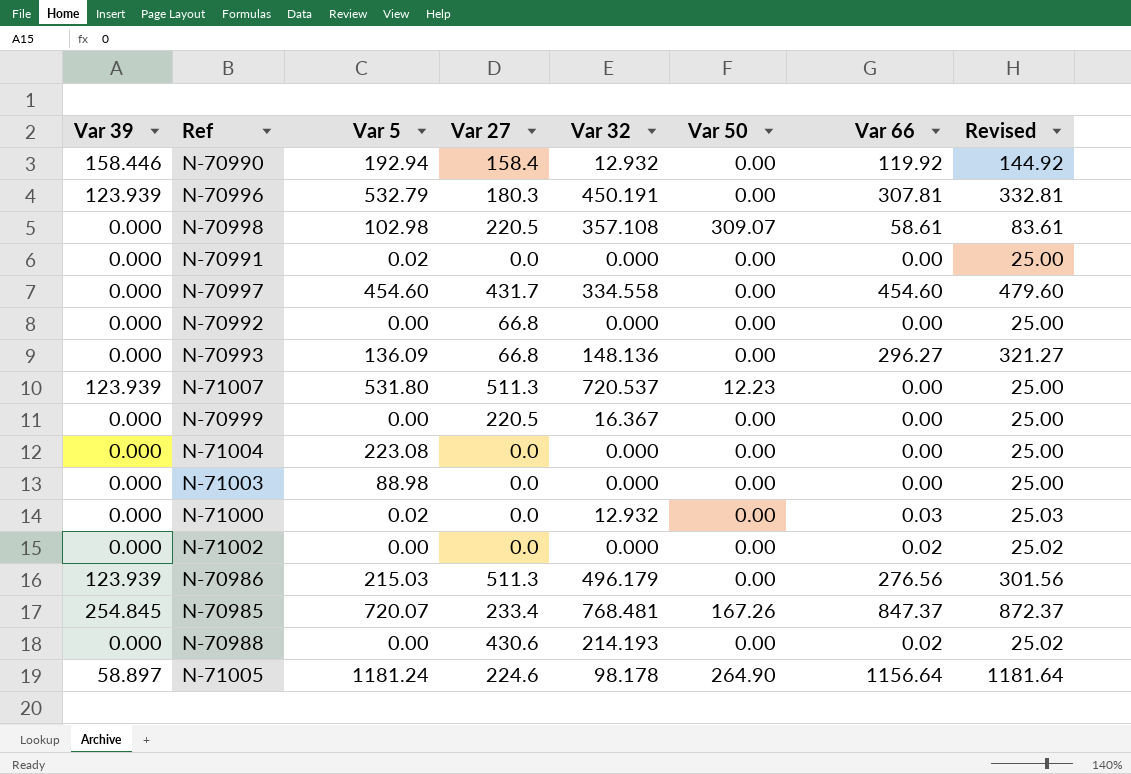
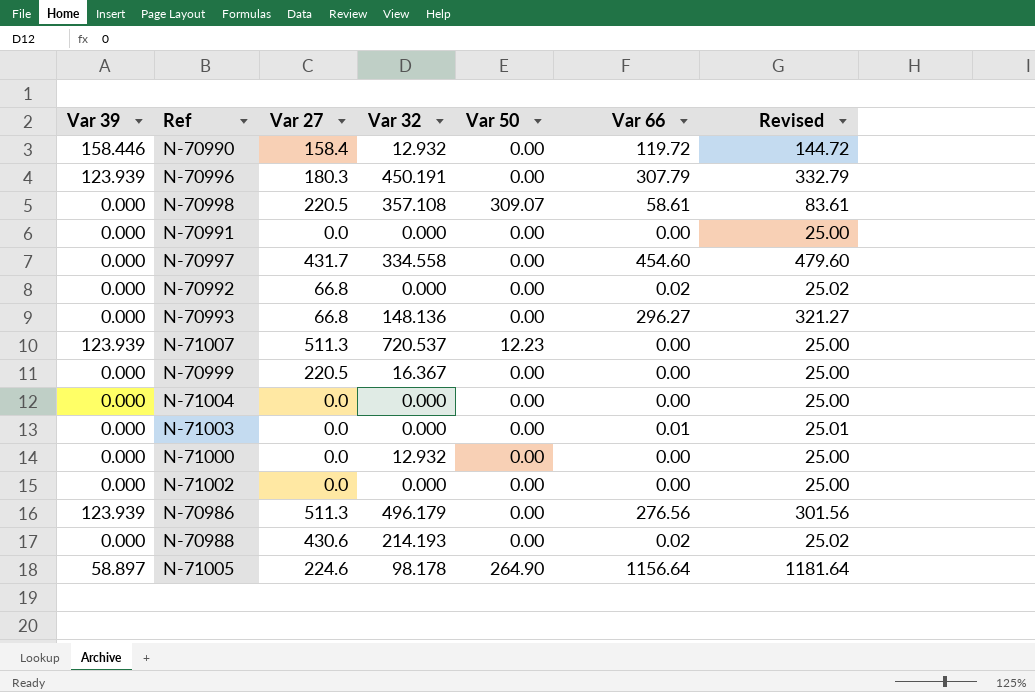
column Var 5 | position: 3 -> none
row N-70985: 254.845 | 720.07 | 233.4 | 768.481 | 167.26 | 847.37 | 872.37 -> none
N-70990 | Var 66: 119.92 -> 119.72
N-70990 | Revised: 144.92 -> 144.72
N-70996 | Var 66: 307.81 -> 307.79
N-70996 | Revised: 332.81 -> 332.79
N-70992 | Var 66: 0.00 -> 0.02
N-70992 | Revised: 25.00 -> 25.02
N-71003 | Var 66: 0.00 -> 0.01
N-71003 | Revised: 25.00 -> 25.01
N-71000 | Var 66: 0.03 -> 0.00
N-71000 | Revised: 25.03 -> 25.00
N-71002 | Var 66: 0.02 -> 0.00
N-71002 | Revised: 25.02 -> 25.00

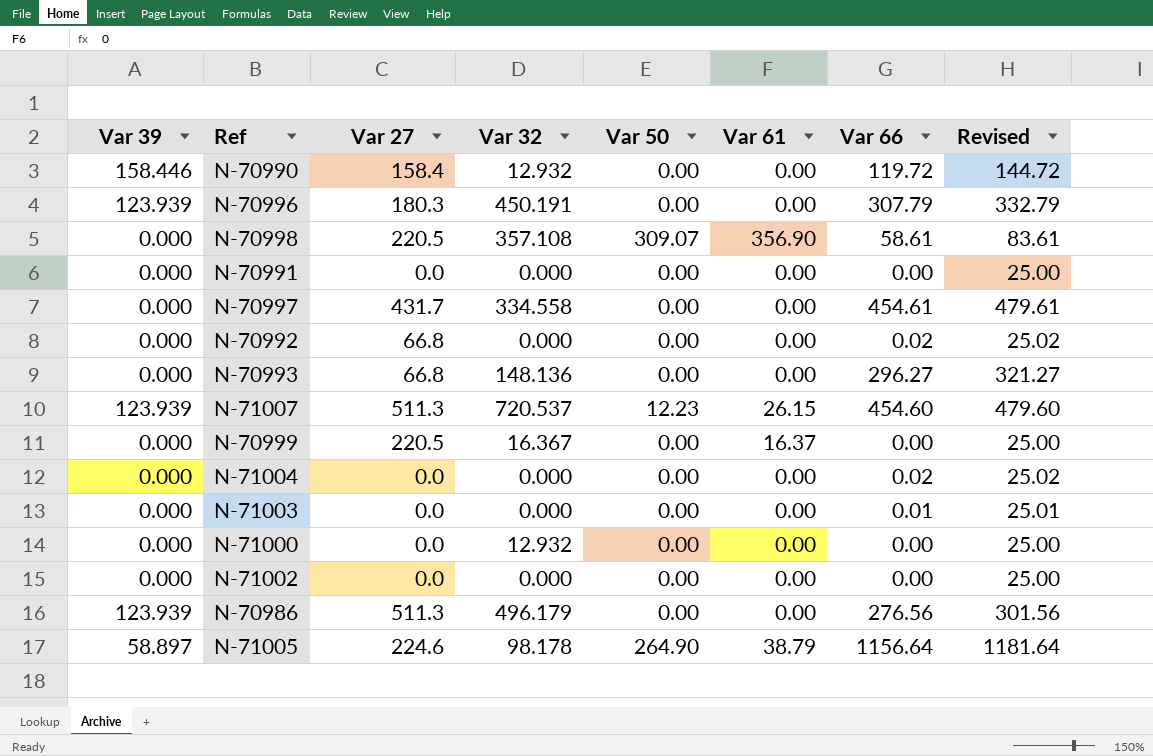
column Var 61 | position: none -> 6
row N-70988: 0.000 | 430.6 | 214.193 | 0.00 | 0.02 | 25.02 -> none
N-70997 | Var 66: 454.60 -> 454.61
N-70997 | Revised: 479.60 -> 479.61
N-71007 | Var 66: 0.00 -> 454.60
N-71007 | Revised: 25.00 -> 479.60
N-71004 | Var 66: 0.00 -> 0.02
N-71004 | Revised: 25.00 -> 25.02

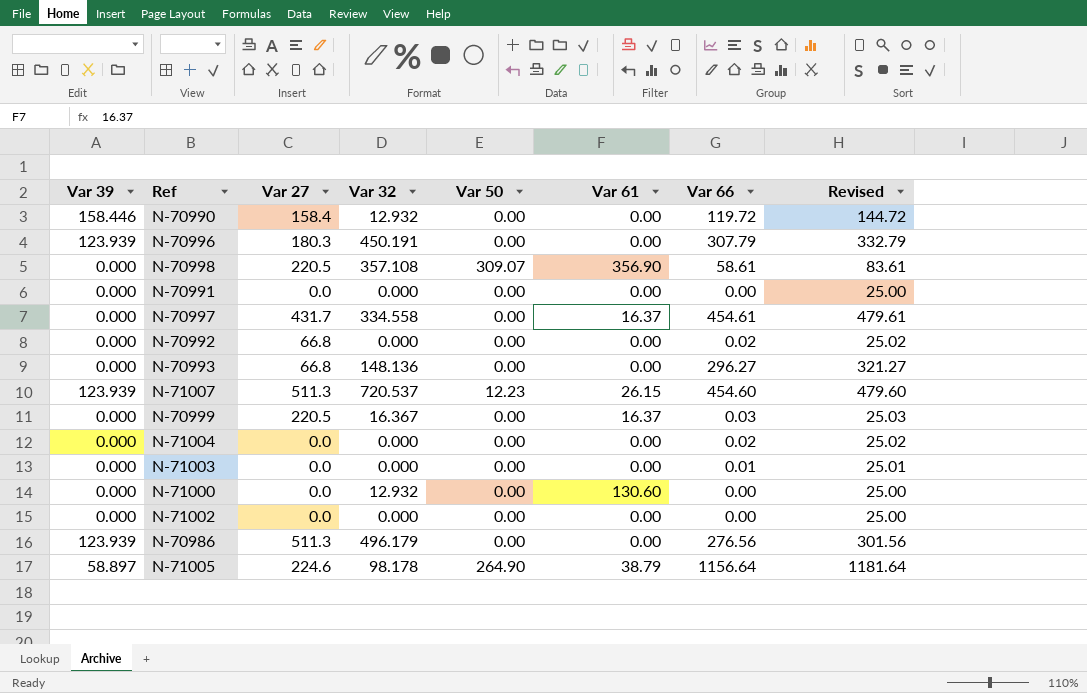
N-70997 | Var 61: 0.00 -> 16.37
N-70999 | Var 66: 0.00 -> 0.03
N-70999 | Revised: 25.00 -> 25.03
N-71000 | Var 61: 0.00 -> 130.60

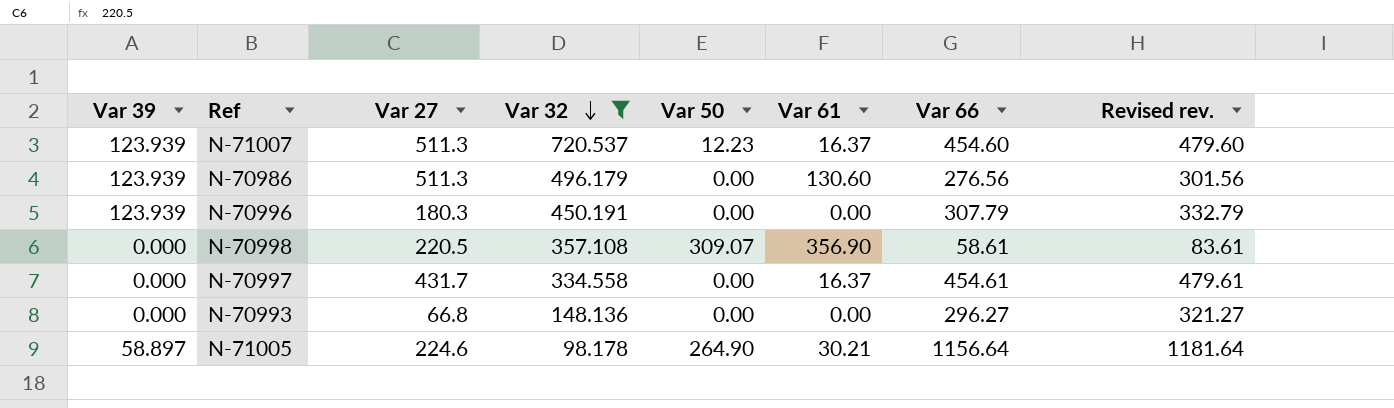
filter: none -> Var 32 >= 98.178
row order: none -> Var 32 descending
column name: Revised -> Revised rev.
N-71007 | Var 61: 26.15 -> 16.37
N-70986 | Var 61: 0.00 -> 130.60
N-71005 | Var 61: 38.79 -> 30.21

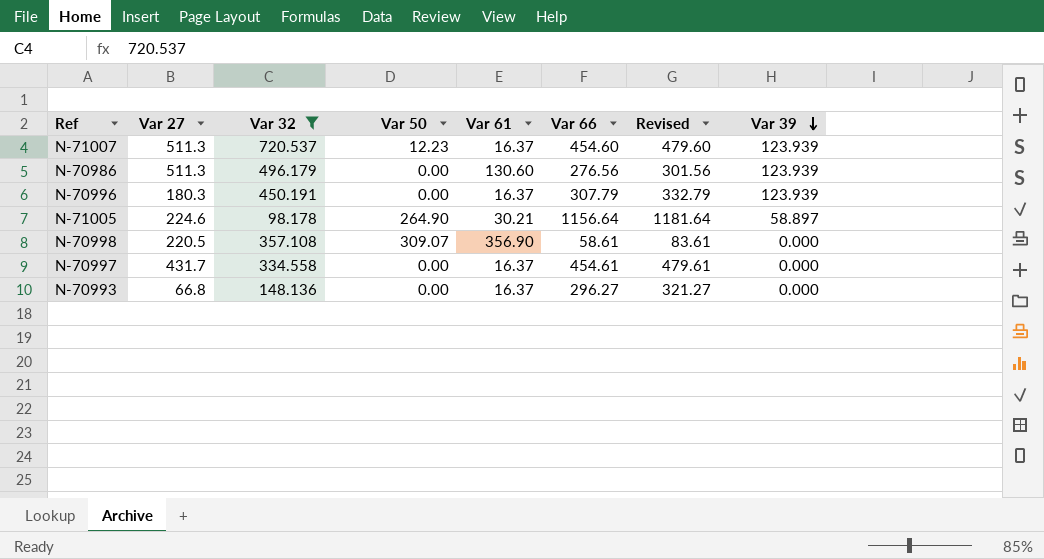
row order: Var 32 descending -> Var 39 descending
column name: Revised rev. -> Revised
column Var 39 | position: 1 -> 8
N-70996 | Var 61: 0.00 -> 16.37
N-70993 | Var 61: 0.00 -> 16.37

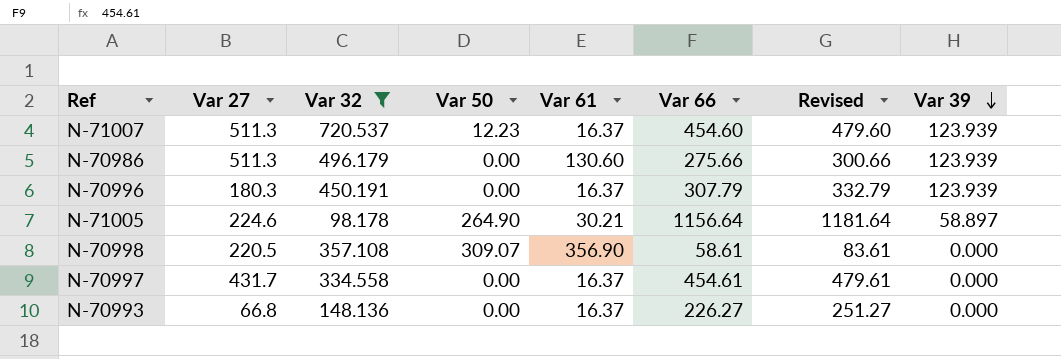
N-70986 | Var 66: 276.56 -> 275.66
N-70986 | Revised: 301.56 -> 300.66
N-70993 | Var 66: 296.27 -> 226.27
N-70993 | Revised: 321.27 -> 251.27

